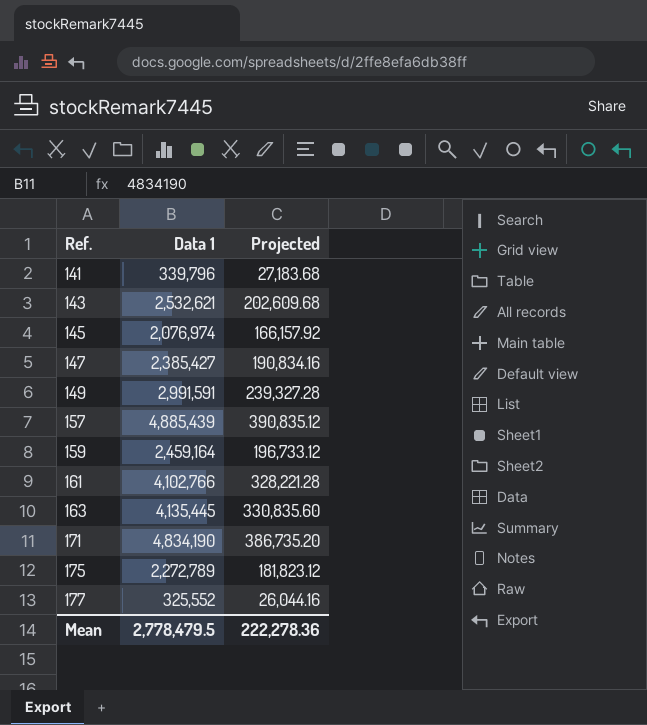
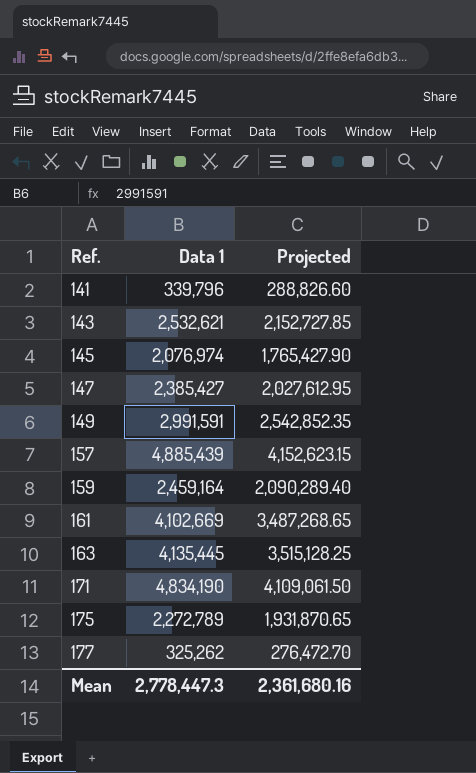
column Projected | formula: [Data 1] * 0.08 -> [Data 1] * 0.85
161 | Data 1: 4,102,766 -> 4,102,669
177 | Data 1: 325,552 -> 325,262
Mean | Data 1: 2,778,479.5 -> 2,778,447.3
Mean | Projected: 222,278.36 -> 2,361,680.16

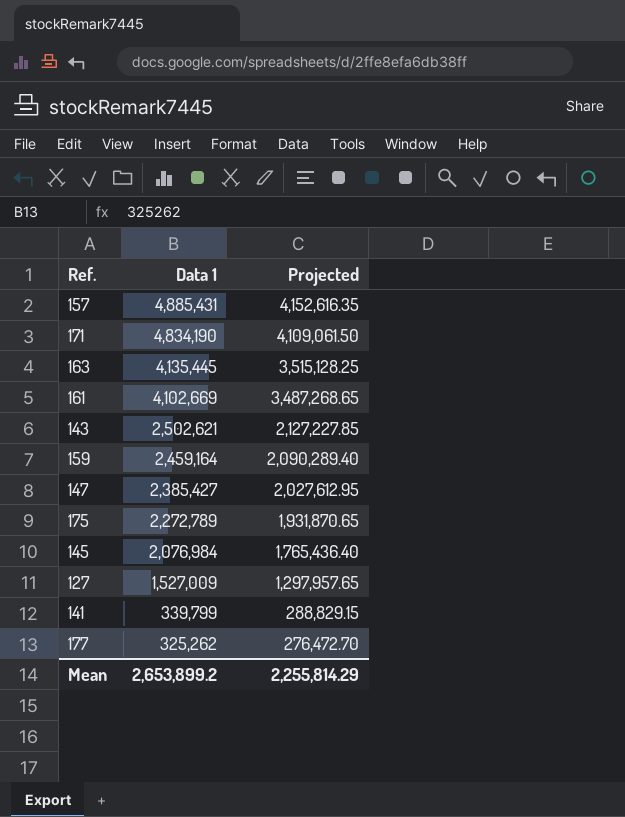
row order: Ref. ascending -> Data 1 descending
row 149: 2,991,591 | 2,542,852.35 -> none
157 | Data 1: 4,885,439 -> 4,885,431
157 | Projected: 4,152,623.15 -> 4,152,616.35
143 | Data 1: 2,532,621 -> 2,502,621
143 | Projected: 2,152,727.85 -> 2,127,227.85
145 | Data 1: 2,076,974 -> 2,076,984
145 | Projected: 1,765,427.90 -> 1,765,436.40
row 127: none -> 1,527,009 | 1,297,957.65
141 | Data 1: 339,796 -> 339,799
141 | Projected: 288,826.60 -> 288,829.15
Mean | Data 1: 2,778,447.3 -> 2,653,899.2
Mean | Projected: 2,361,680.16 -> 2,255,814.29

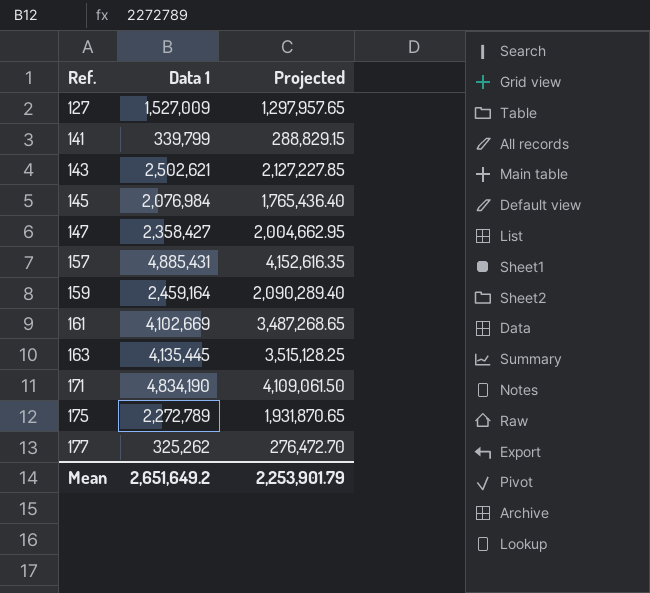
row order: Data 1 descending -> Ref. ascending
147 | Data 1: 2,385,427 -> 2,358,427
147 | Projected: 2,027,612.95 -> 2,004,662.95
Mean | Data 1: 2,653,899.2 -> 2,651,649.2
Mean | Projected: 2,255,814.29 -> 2,253,901.79

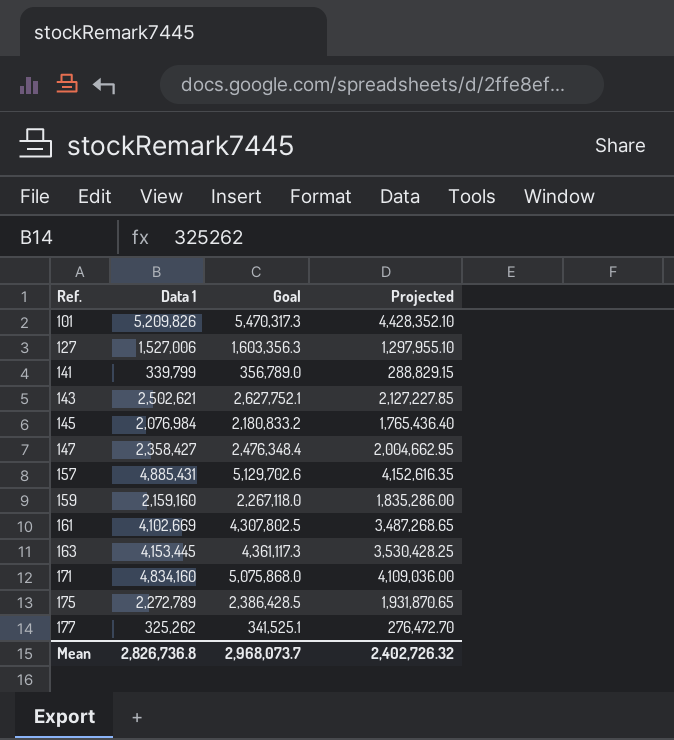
column Goal | formula: none -> [Data 1] * 1.05
row 101: none -> 5,209,826 | 5,470,317.3 | 4,428,352.10
127 | Data 1: 1,527,009 -> 1,527,006
127 | Projected: 1,297,957.65 -> 1,297,955.10
159 | Data 1: 2,459,164 -> 2,159,160
159 | Projected: 2,090,289.40 -> 1,835,286.00
163 | Data 1: 4,135,445 -> 4,153,445
163 | Projected: 3,515,128.25 -> 3,530,428.25
171 | Data 1: 4,834,190 -> 4,834,160
171 | Projected: 4,109,061.50 -> 4,109,036.00
Mean | Data 1: 2,651,649.2 -> 2,826,736.8
Mean | Projected: 2,253,901.79 -> 2,402,726.32

